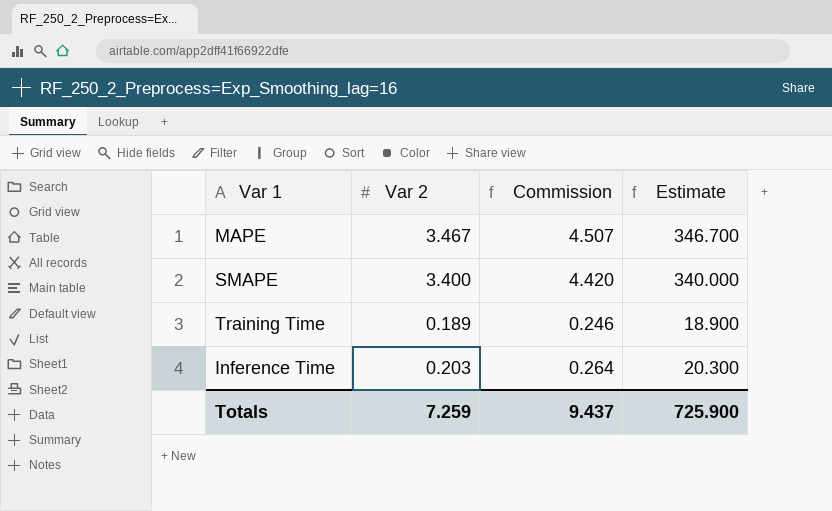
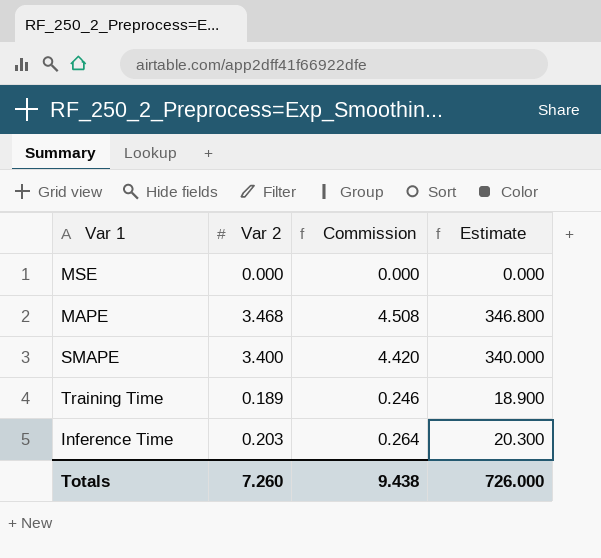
row MSE: none -> 0.000 | 0.000 | 0.000
MAPE | Var 2: 3.467 -> 3.468
MAPE | Commission: 4.507 -> 4.508
MAPE | Estimate: 346.700 -> 346.800
Totals | Var 2: 7.259 -> 7.260
Totals | Commission: 9.437 -> 9.438
Totals | Estimate: 725.900 -> 726.000

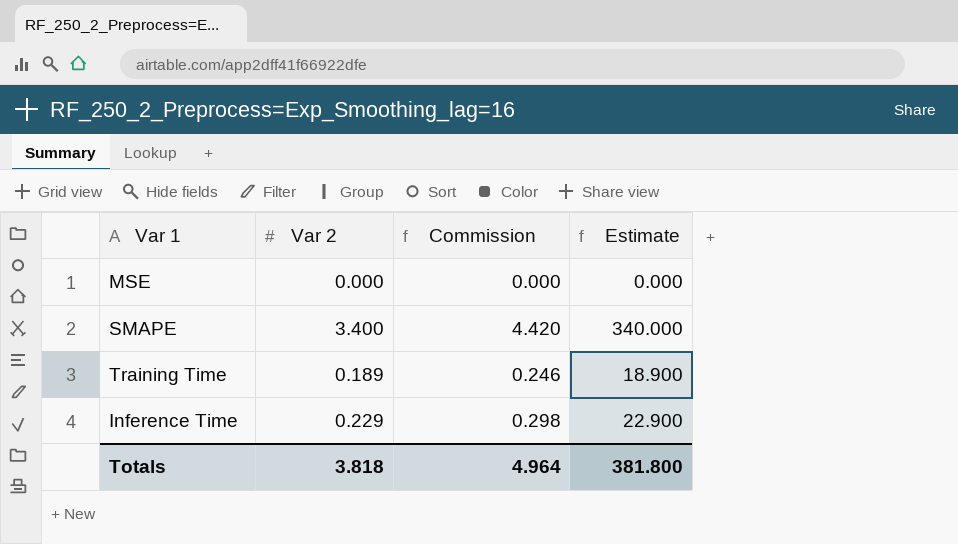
row MAPE: 3.468 | 4.508 | 346.800 -> none
Inference Time | Var 2: 0.203 -> 0.229
Inference Time | Commission: 0.264 -> 0.298
Inference Time | Estimate: 20.300 -> 22.900
Totals | Var 2: 7.260 -> 3.818
Totals | Commission: 9.438 -> 4.964
Totals | Estimate: 726.000 -> 381.800

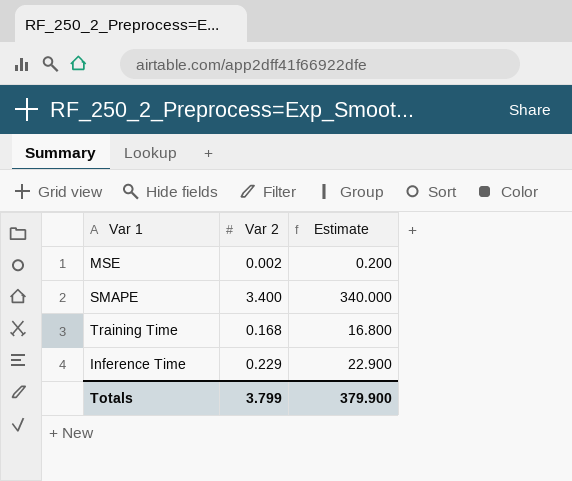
column Commission | formula: [Var 2] * 1.3 -> none
MSE | Var 2: 0.000 -> 0.002
MSE | Estimate: 0.000 -> 0.200
Training Time | Var 2: 0.189 -> 0.168
Training Time | Estimate: 18.900 -> 16.800
Totals | Var 2: 3.818 -> 3.799
Totals | Estimate: 381.800 -> 379.900

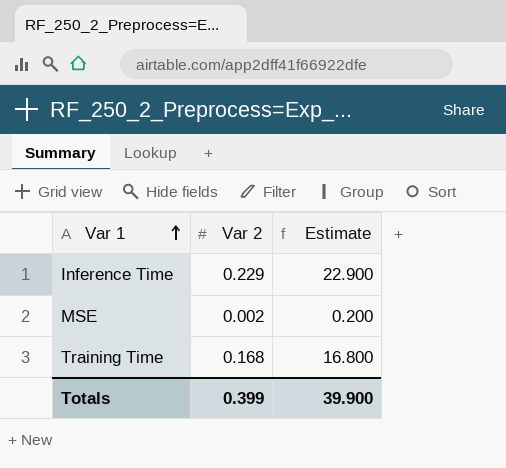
row order: none -> Var 1 ascending
row SMAPE: 3.400 | 340.000 -> none
Totals | Var 2: 3.799 -> 0.399
Totals | Estimate: 379.900 -> 39.900

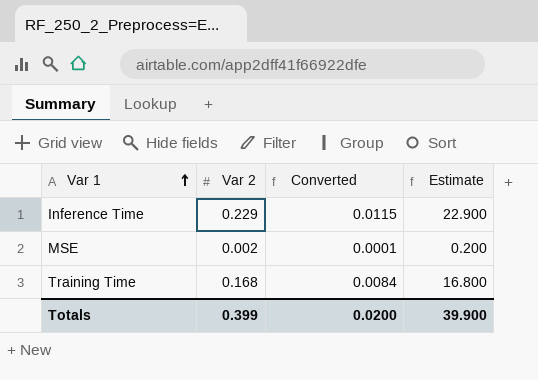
column Converted | formula: none -> [Var 2] * 0.05

